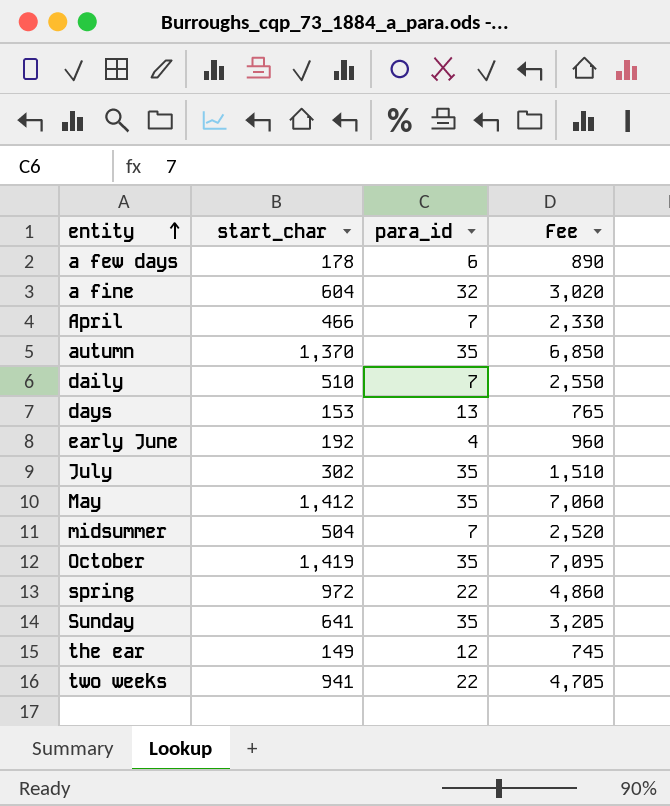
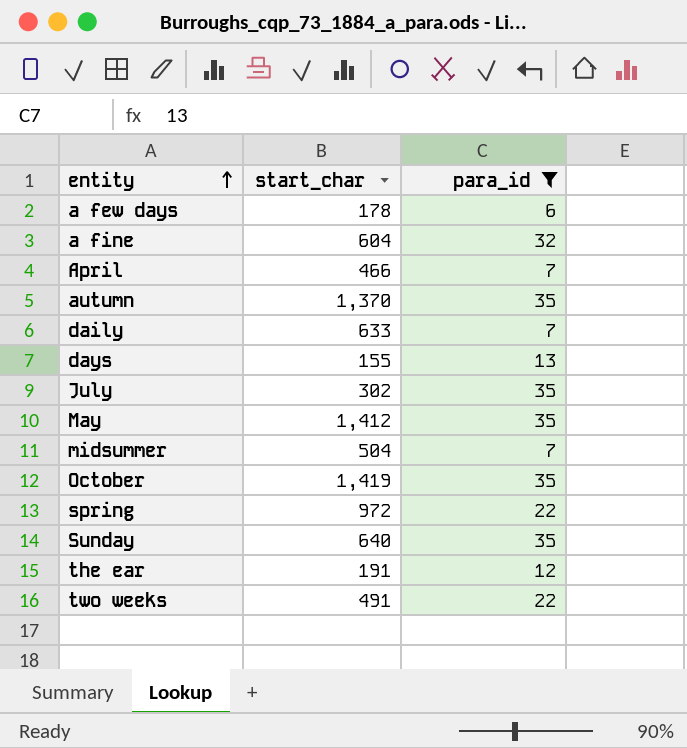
filter: none -> para_id != 4
column Fee | formula: [start_char] * 5 -> none
daily | start_char: 510 -> 633
days | start_char: 153 -> 155
Sunday | start_char: 641 -> 640
the ear | start_char: 149 -> 191
two weeks | start_char: 941 -> 491

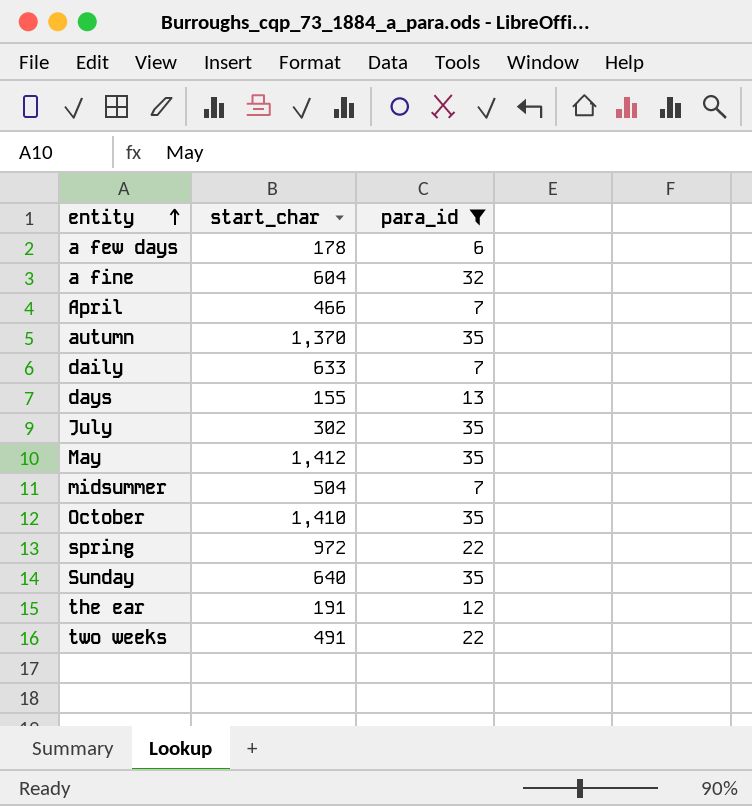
October | start_char: 1,419 -> 1,410

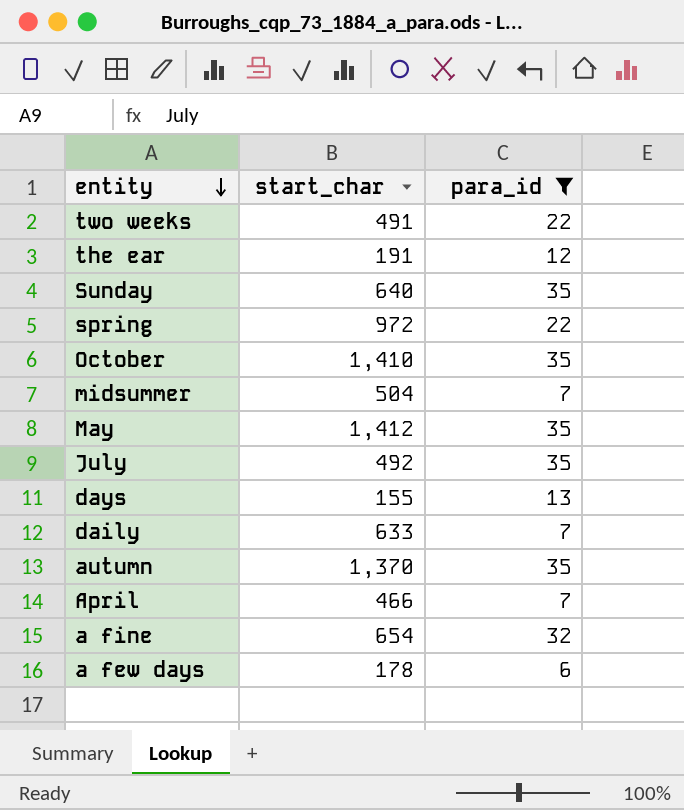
row order: entity ascending -> entity descending
July | start_char: 302 -> 492
a fine | start_char: 604 -> 654

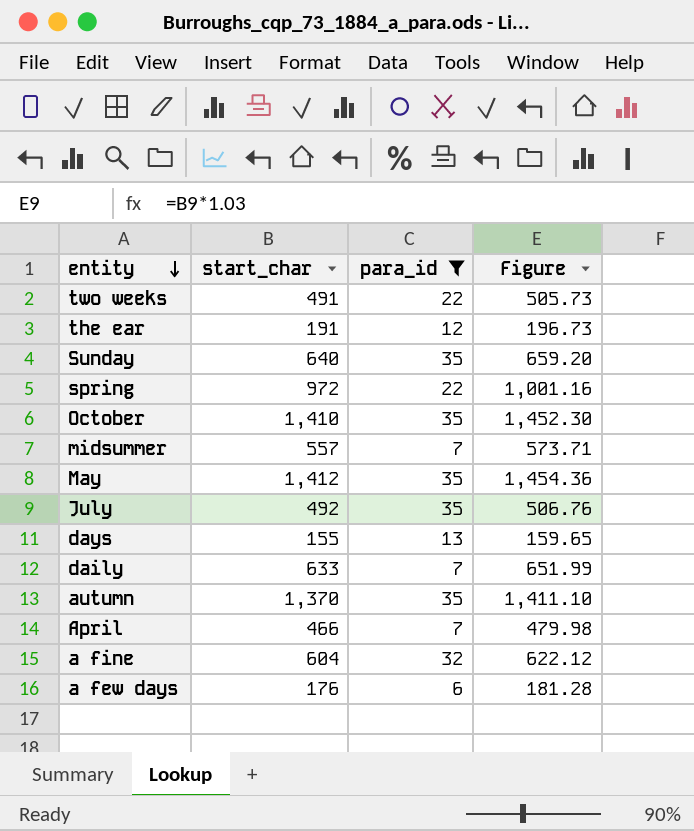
column Figure | formula: none -> [start_char] * 1.03
midsummer | start_char: 504 -> 557
a fine | start_char: 654 -> 604
a few days | start_char: 178 -> 176

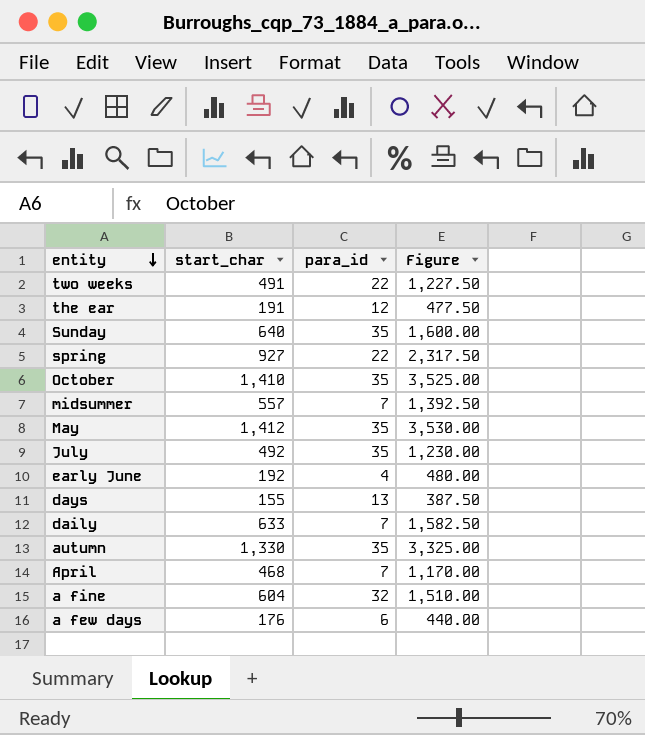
filter: para_id != 4 -> none
column Figure | formula: [start_char] * 1.03 -> [start_char] * 2.5
spring | start_char: 972 -> 927
autumn | start_char: 1,370 -> 1,330
April | start_char: 466 -> 468

